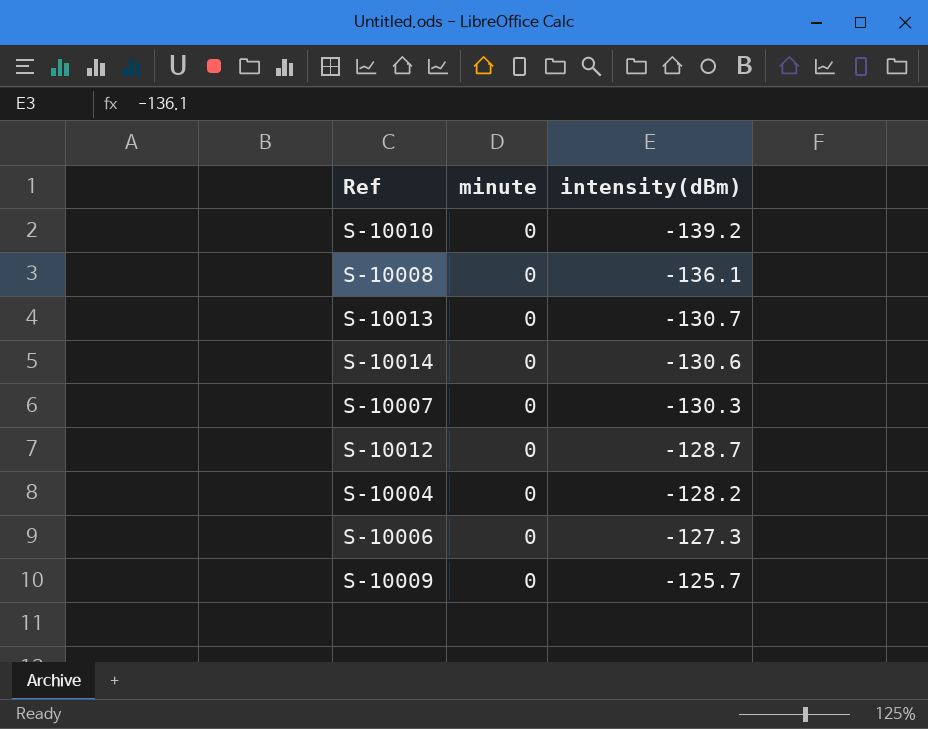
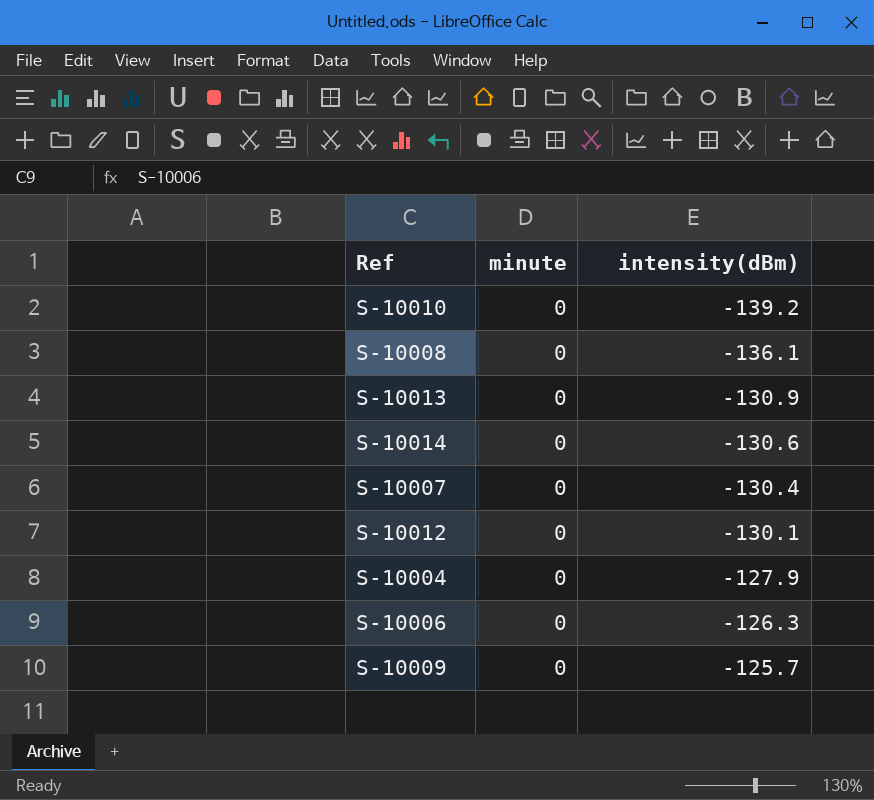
S-10013 | intensity(dBm): -130.7 -> -130.9
S-10007 | intensity(dBm): -130.3 -> -130.4
S-10012 | intensity(dBm): -128.7 -> -130.1
S-10004 | intensity(dBm): -128.2 -> -127.9
S-10006 | intensity(dBm): -127.3 -> -126.3

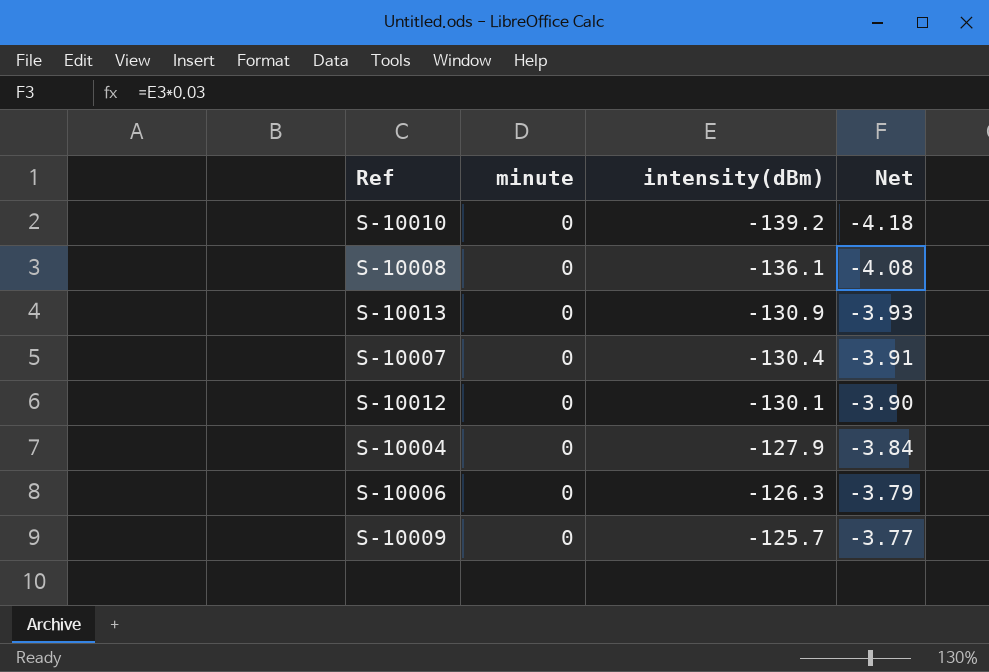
column Net | formula: none -> [intensity(dBm)] * 0.03
row S-10014: 0 | -130.6 -> none

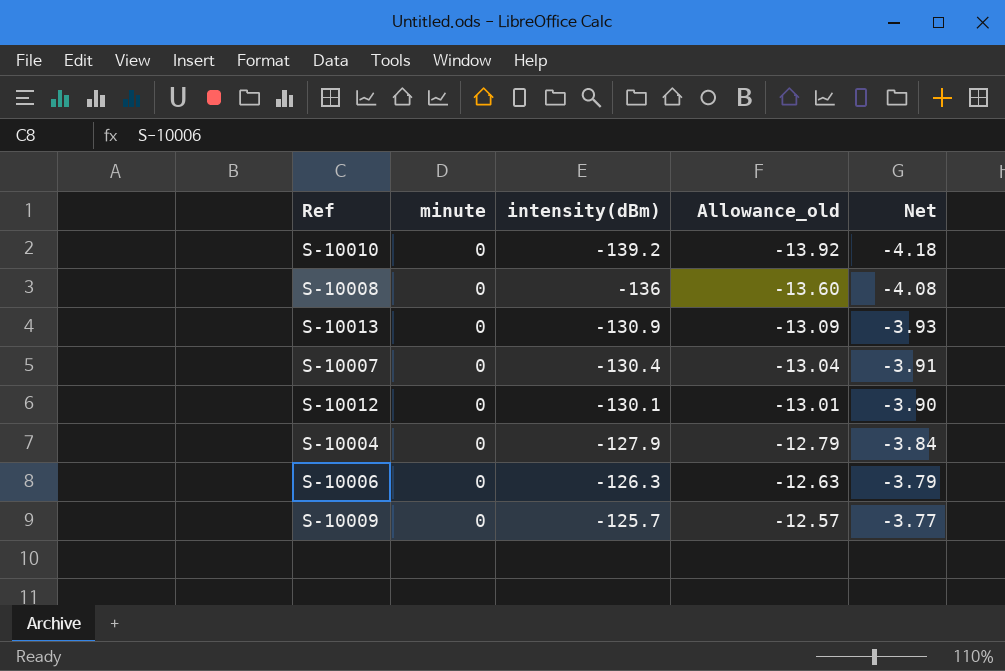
column Allowance_old | formula: none -> [intensity(dBm)] * 0.1
S-10008 | intensity(dBm): -136.1 -> -136

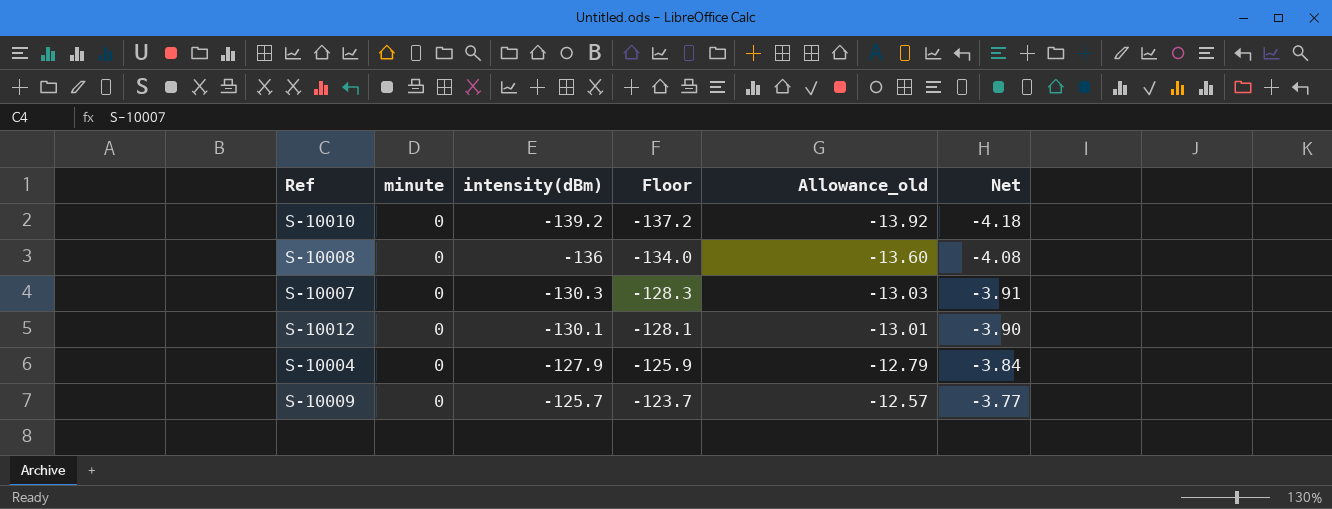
column Floor | formula: none -> [intensity(dBm)] + 2
row S-10013: 0 | -130.9 | -13.09 | -3.93 -> none
row S-10006: 0 | -126.3 | -12.63 | -3.79 -> none
S-10007 | intensity(dBm): -130.4 -> -130.3
S-10007 | Allowance_old: -13.04 -> -13.03

